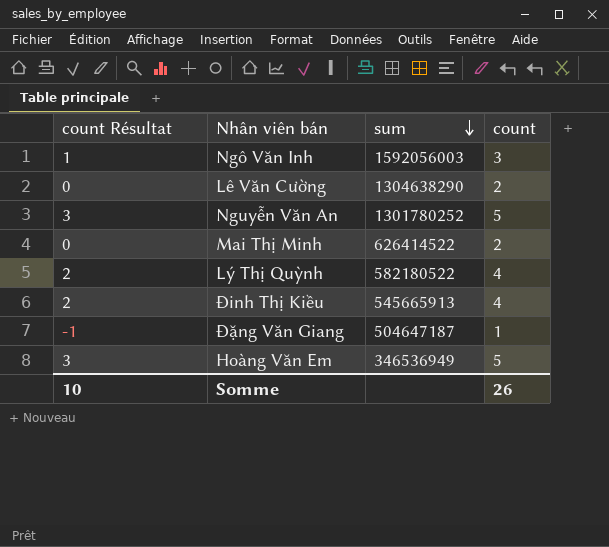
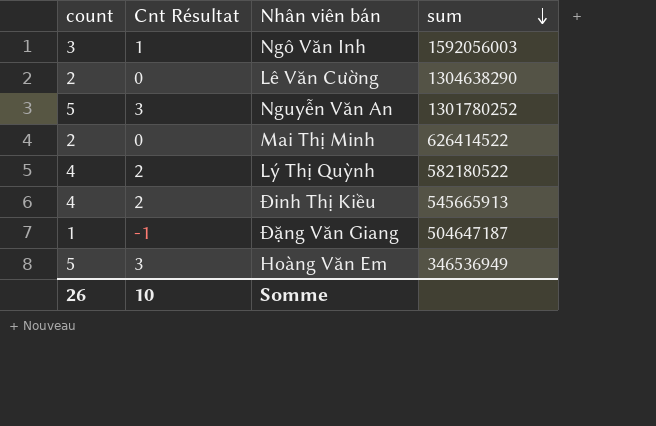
column count | position: 4 -> 1
column name: count Résultat -> Cnt Résultat

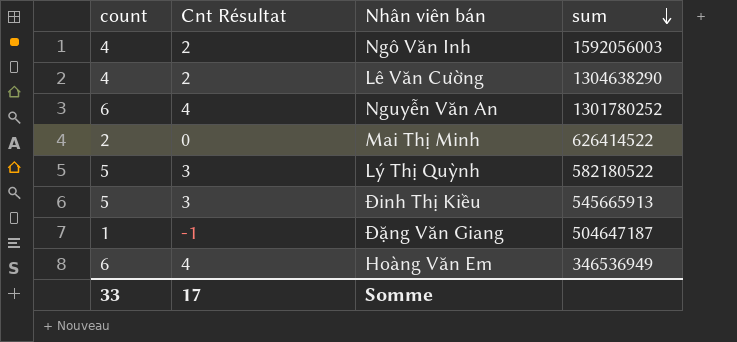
Ngô Văn Inh | count: 3 -> 4
Ngô Văn Inh | Cnt Résultat: 1 -> 2
Lê Văn Cường | count: 2 -> 4
Lê Văn Cường | Cnt Résultat: 0 -> 2
Nguyễn Văn An | count: 5 -> 6
Nguyễn Văn An | Cnt Résultat: 3 -> 4
Lý Thị Quỳnh | count: 4 -> 5
Lý Thị Quỳnh | Cnt Résultat: 2 -> 3
Đinh Thị Kiều | count: 4 -> 5
Đinh Thị Kiều | Cnt Résultat: 2 -> 3
Hoàng Văn Em | count: 5 -> 6
Hoàng Văn Em | Cnt Résultat: 3 -> 4
Somme | count: 26 -> 33
Somme | Cnt Résultat: 10 -> 17

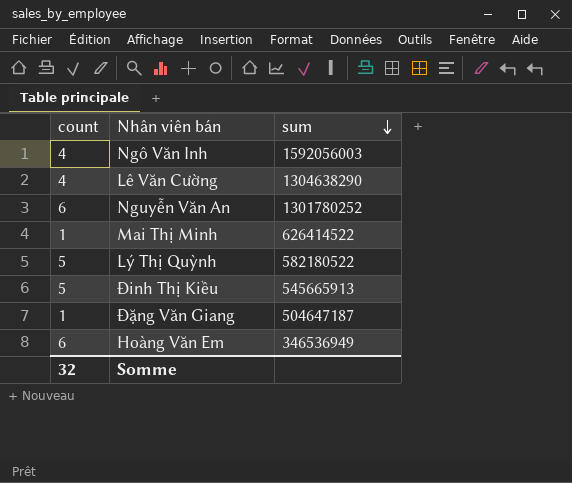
column Cnt Résultat | formula: [count] - 2 -> none
Mai Thị Minh | count: 2 -> 1
Somme | count: 33 -> 32

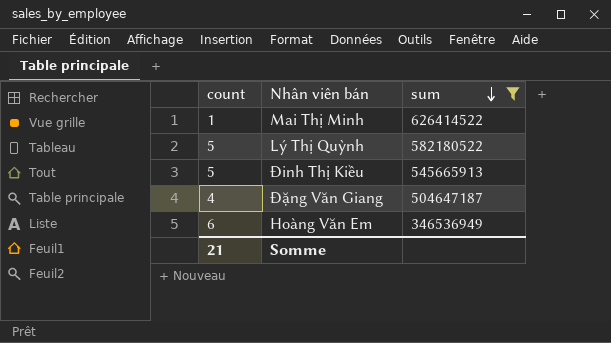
filter: none -> sum <= 626414522
Đặng Văn Giang | count: 1 -> 4
Somme | count: 32 -> 21

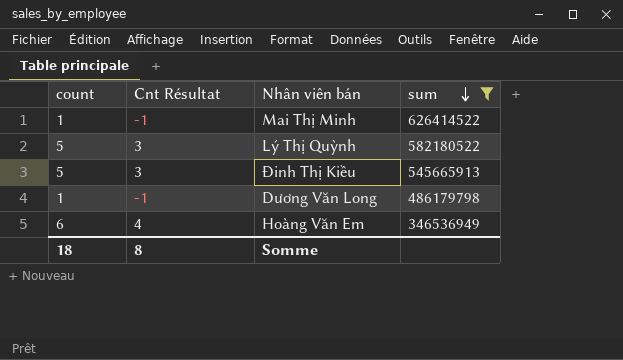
column Cnt Résultat | formula: none -> [count] - 2
row Đặng Văn Giang: 4 | 504647187 -> none
row Dương Văn Long: none -> 1 | -1 | 486179798
Somme | count: 21 -> 18

